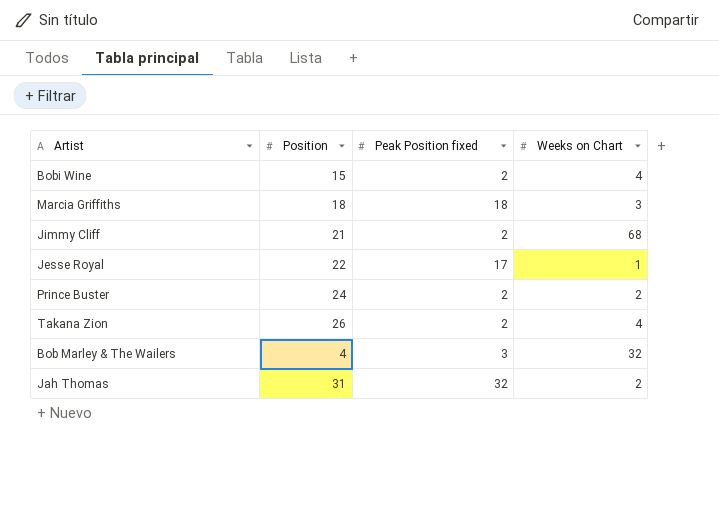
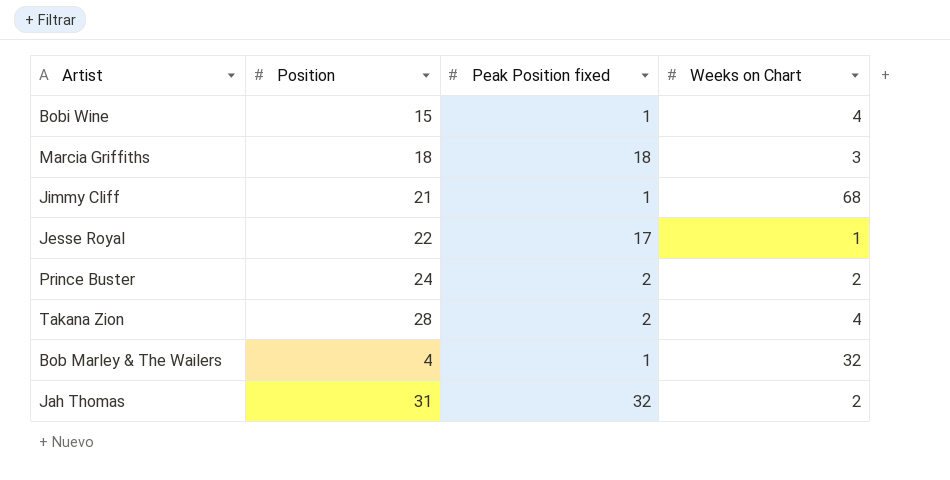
Bobi Wine | Peak Position fixed: 2 -> 1
Jimmy Cliff | Peak Position fixed: 2 -> 1
Takana Zion | Position: 26 -> 28
Bob Marley & The Wailers | Peak Position fixed: 3 -> 1

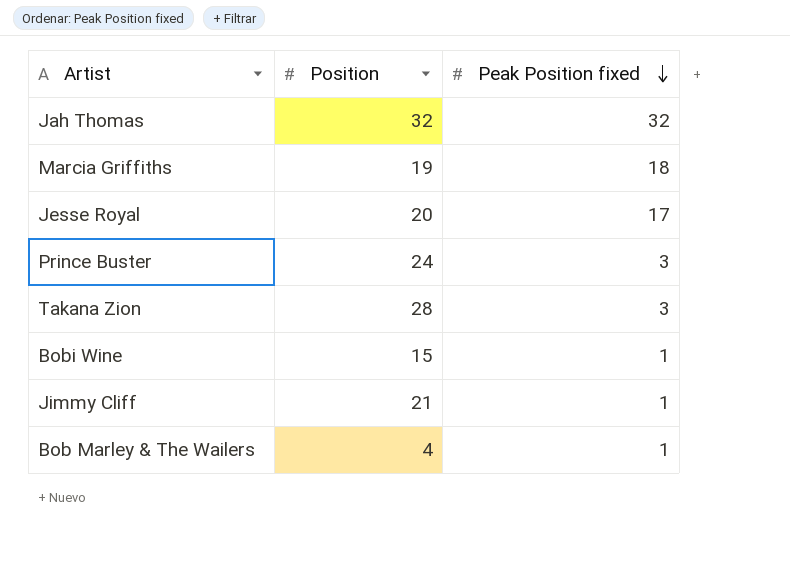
row order: none -> Peak Position fixed descending
column Weeks on Chart | position: 4 -> none
Jah Thomas | Position: 31 -> 32
Marcia Griffiths | Position: 18 -> 19
Jesse Royal | Position: 22 -> 20
Prince Buster | Peak Position fixed: 2 -> 3
Takana Zion | Peak Position fixed: 2 -> 3

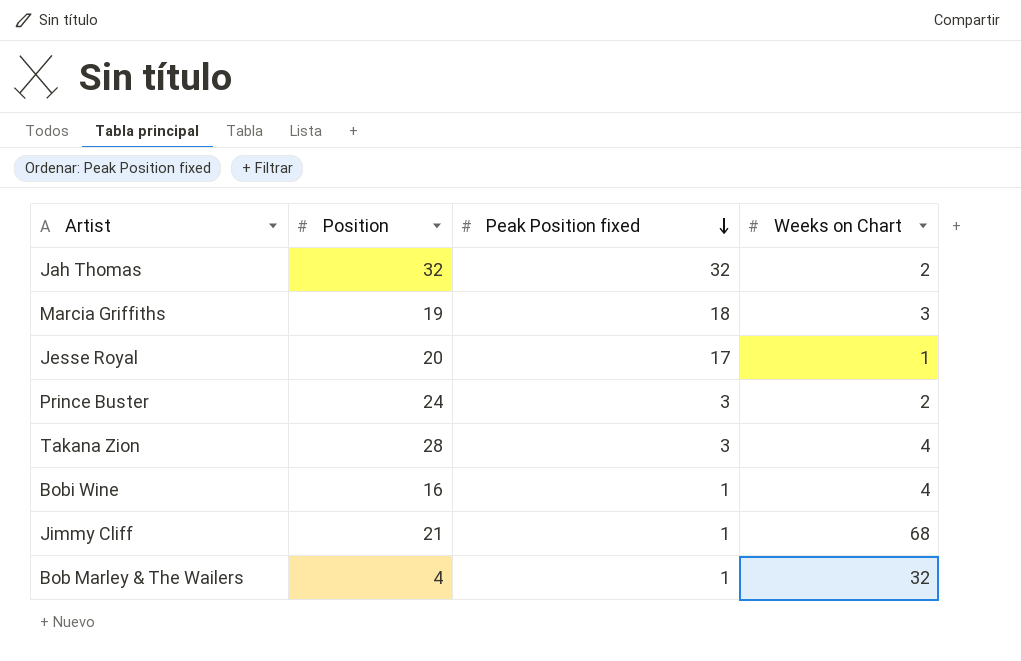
column Weeks on Chart | position: none -> 4
Bobi Wine | Position: 15 -> 16

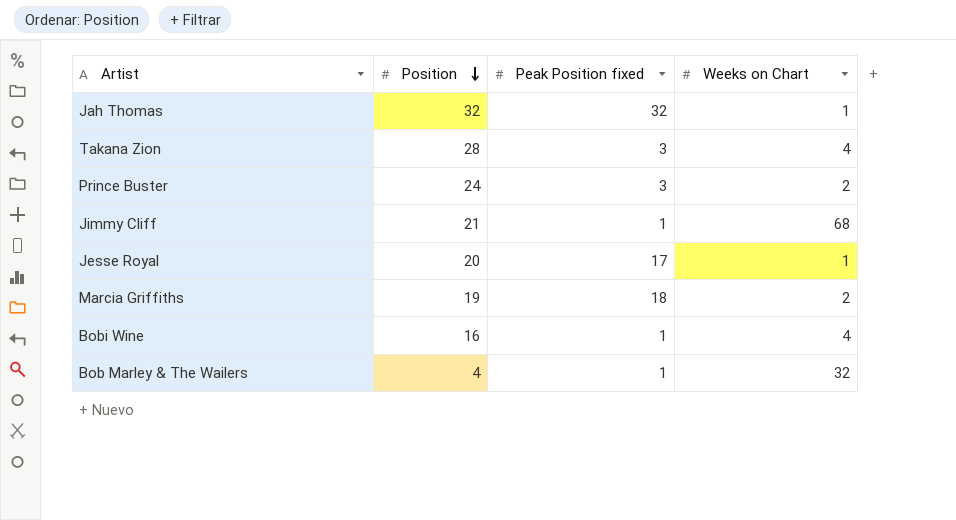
row order: Peak Position fixed descending -> Position descending
Jah Thomas | Weeks on Chart: 2 -> 1
Marcia Griffiths | Weeks on Chart: 3 -> 2

